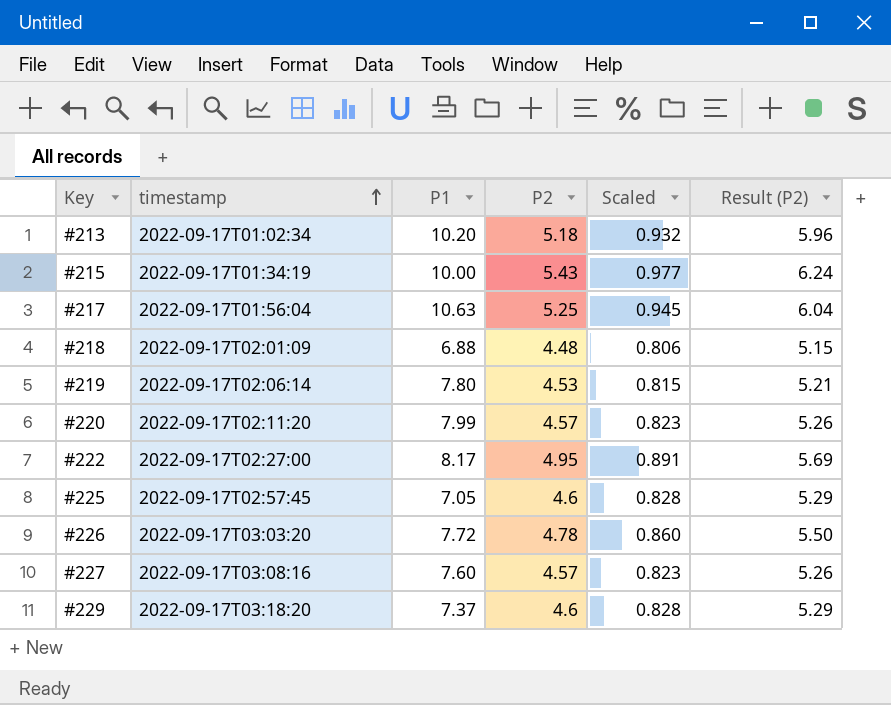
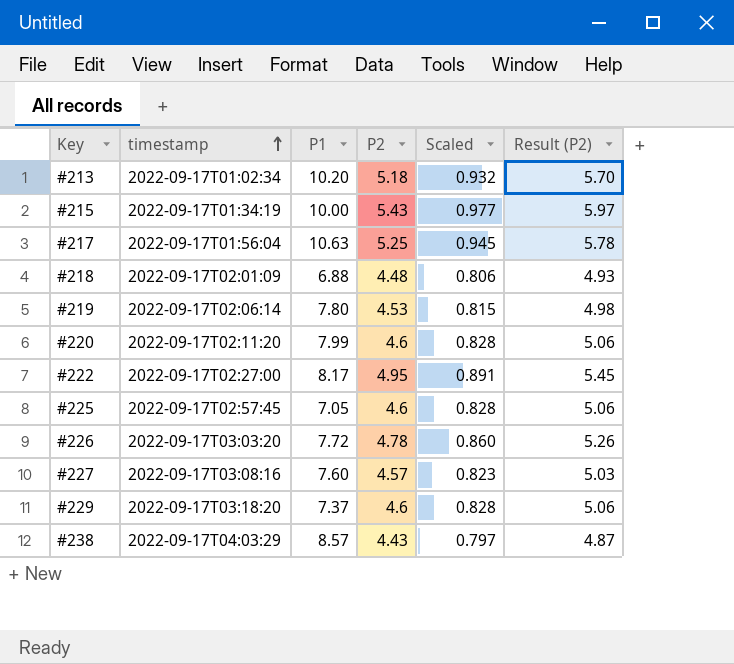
column Result (P2) | formula: [P2] * 1.15 -> [P2] * 1.1
#220 | P2: 4.57 -> 4.6
#220 | Scaled: 0.823 -> 0.828
row #238: none -> 2022-09-17T04:03:29 | 8.57 | 4.43 | 0.797 | 4.87

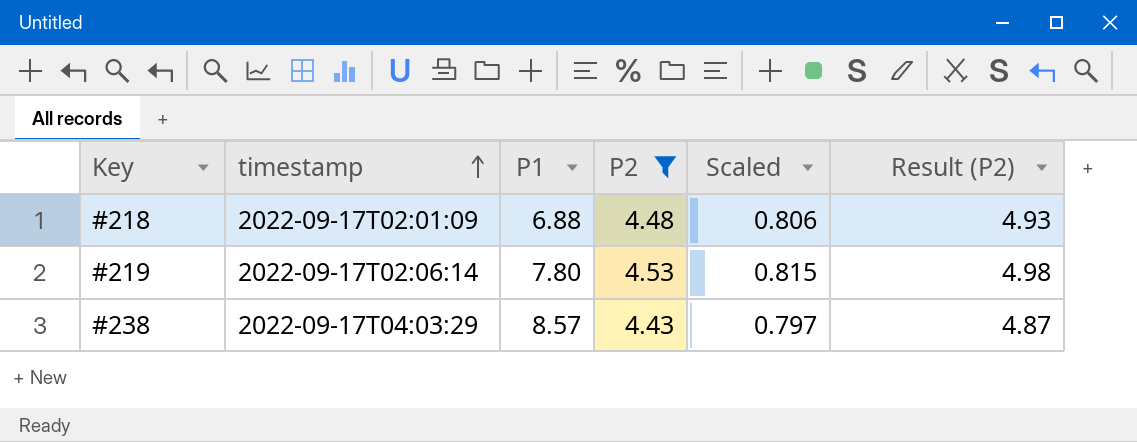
filter: none -> P2 <= 4.53

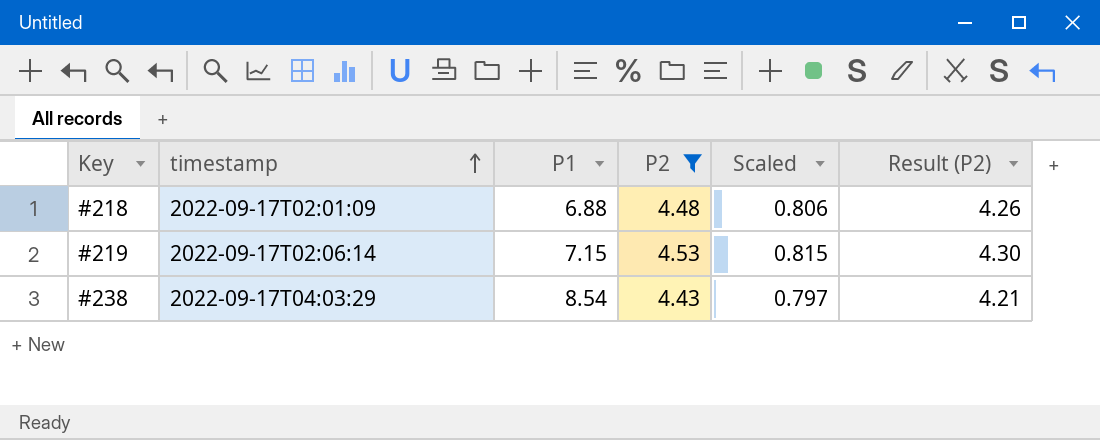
column Result (P2) | formula: [P2] * 1.1 -> [P2] * 0.95
#219 | P1: 7.80 -> 7.15
#238 | P1: 8.57 -> 8.54

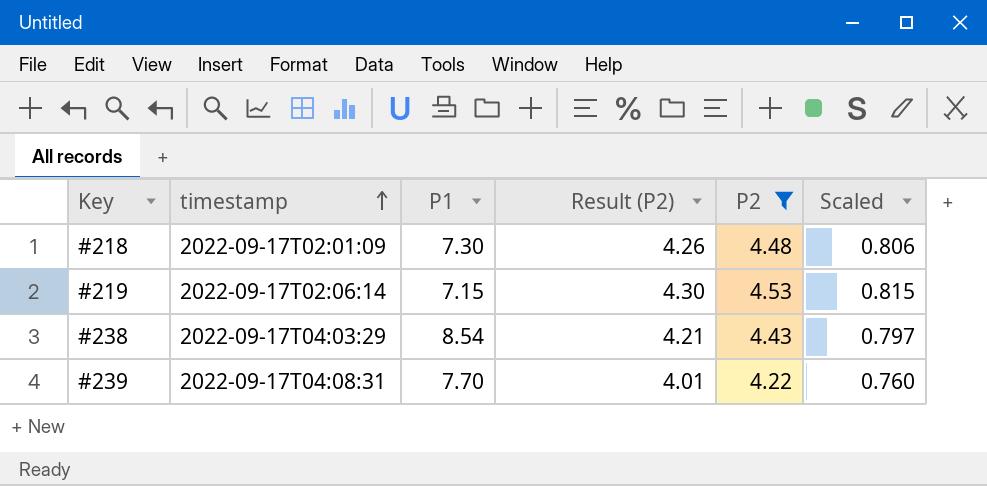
column Result (P2) | position: 6 -> 4
#218 | P1: 6.88 -> 7.30
row #239: none -> 2022-09-17T04:08:31 | 7.70 | 4.01 | 4.22 | 0.760

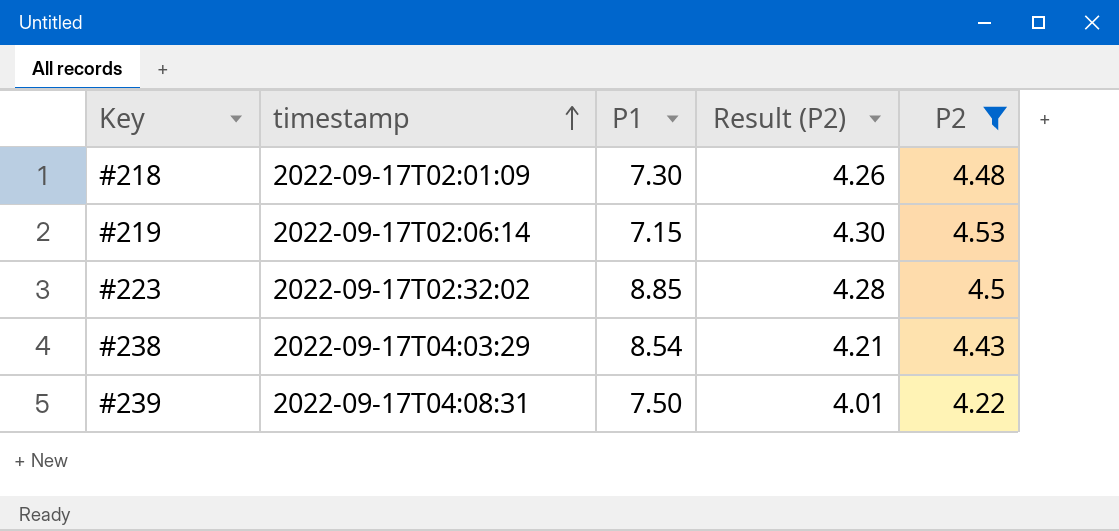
column Scaled | formula: [P2] * 0.18 -> none
row #223: none -> 2022-09-17T02:32:02 | 8.85 | 4.28 | 4.5
#239 | P1: 7.70 -> 7.50

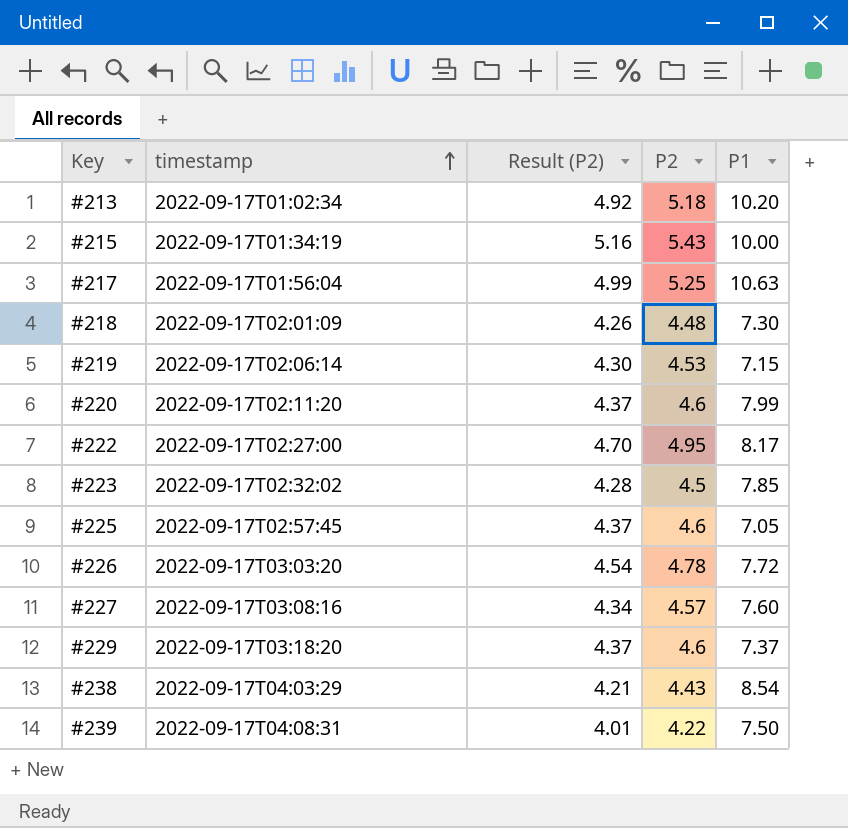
filter: P2 <= 4.53 -> none
column P1 | position: 3 -> 5
#223 | P1: 8.85 -> 7.85

